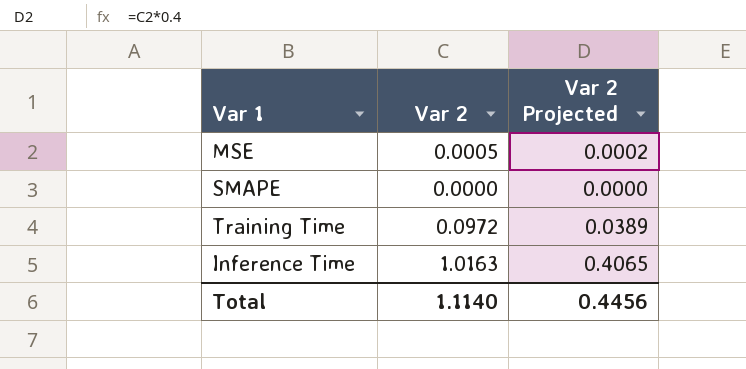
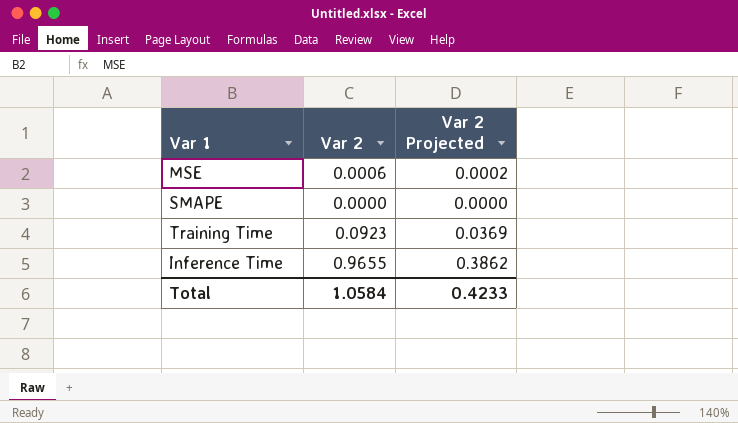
MSE | Var 2: 0.0005 -> 0.0006
Training Time | Var 2: 0.0972 -> 0.0923
Training Time | Var 2 Projected: 0.0389 -> 0.0369
Inference Time | Var 2: 1.0163 -> 0.9655
Inference Time | Var 2 Projected: 0.4065 -> 0.3862
Total | Var 2: 1.1140 -> 1.0584
Total | Var 2 Projected: 0.4456 -> 0.4233

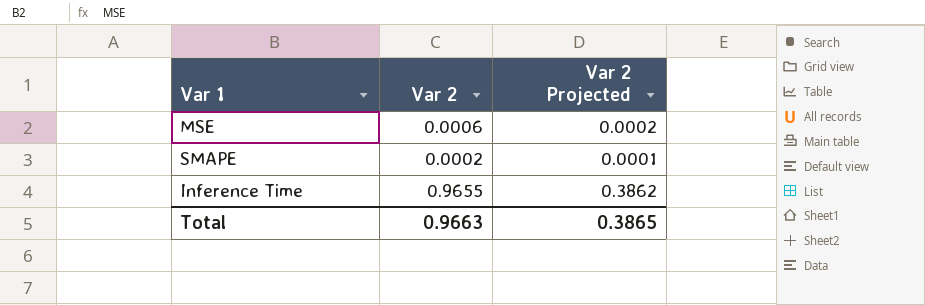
row Training Time: 0.0923 | 0.0369 -> none
SMAPE | Var 2: 0.0000 -> 0.0002
SMAPE | Var 2 Projected: 0.0000 -> 0.0001
Total | Var 2: 1.0584 -> 0.9663
Total | Var 2 Projected: 0.4233 -> 0.3865

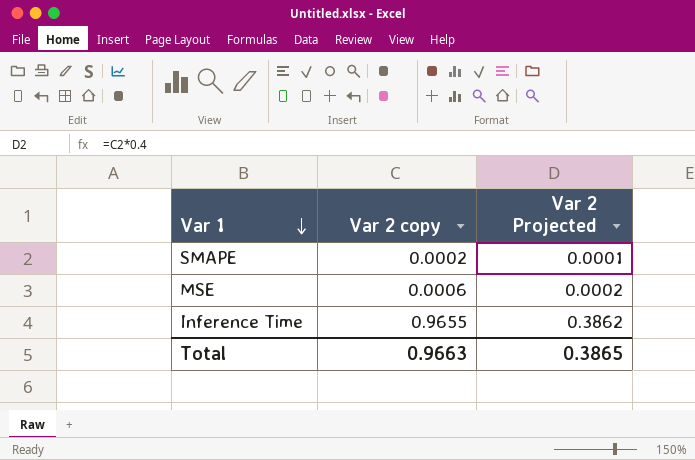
row order: none -> Var 1 descending
column name: Var 2 -> Var 2 copy

